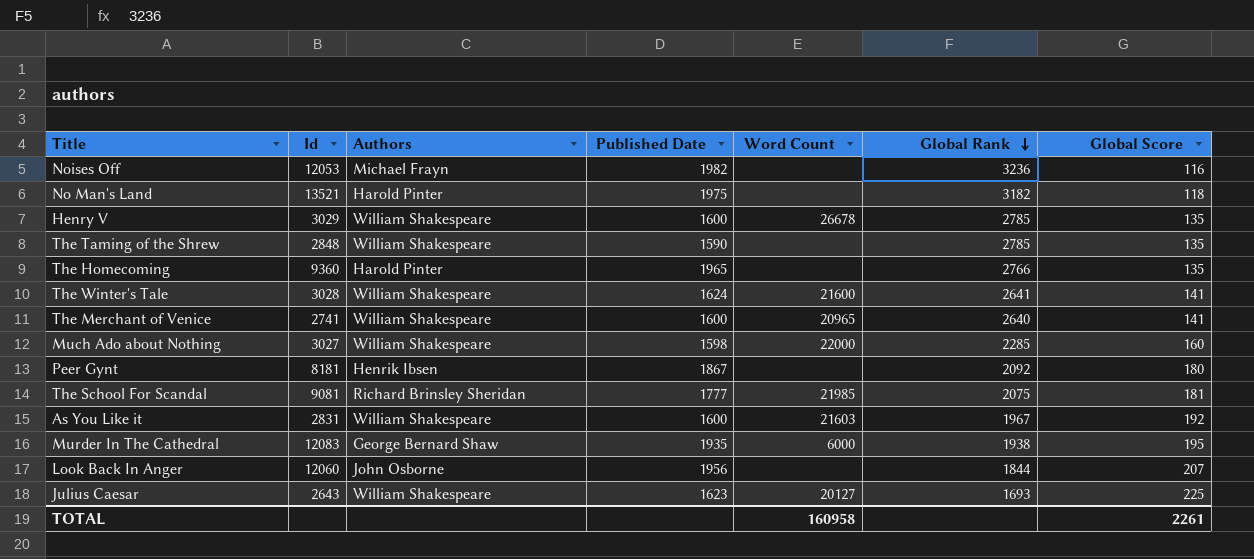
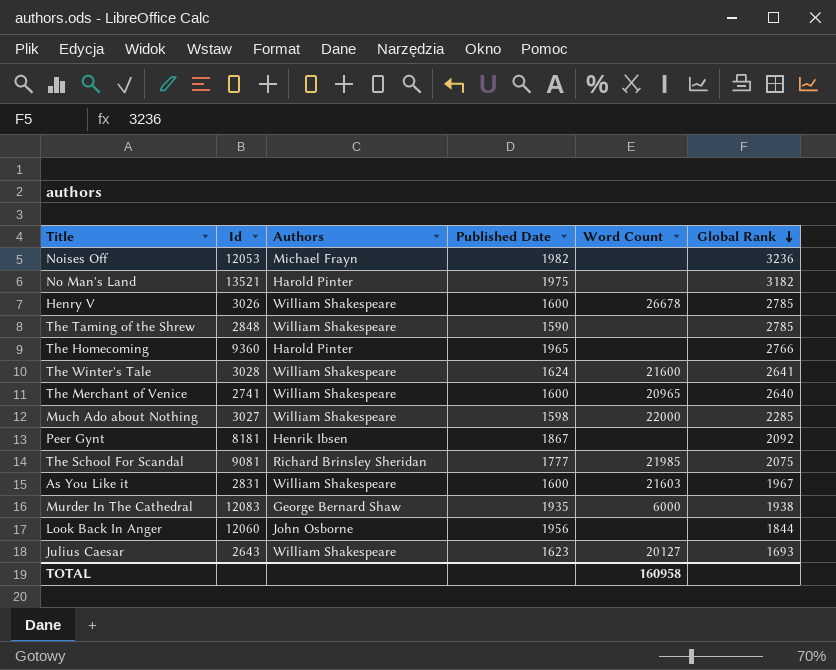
column Global Score | position: 7 -> none
Henry V | Id: 3029 -> 3026

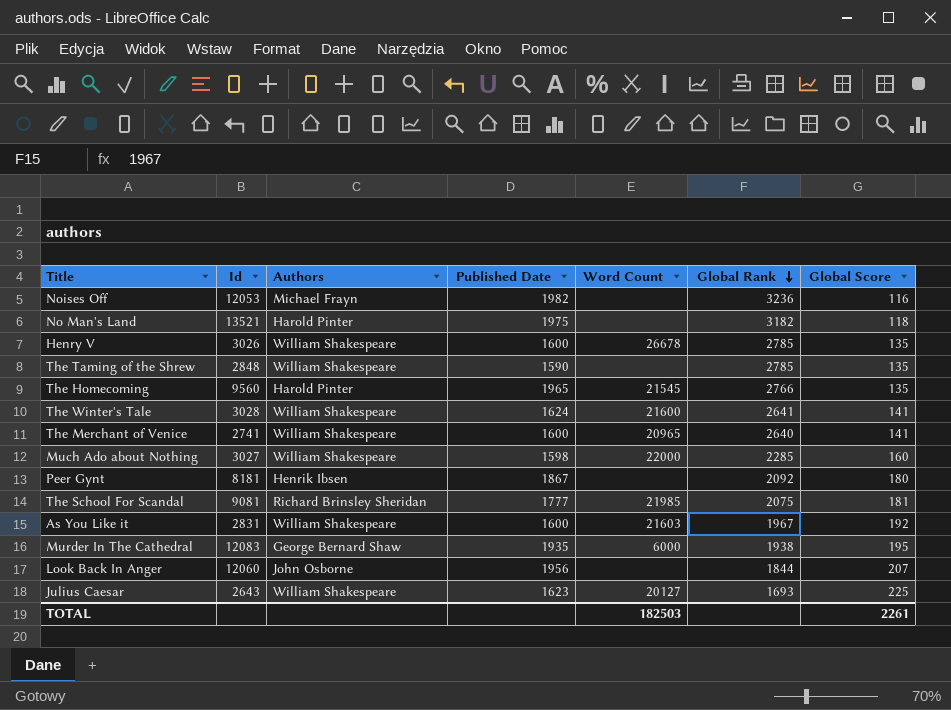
column Global Score | position: none -> 7
The Homecoming | Id: 9360 -> 9560
The Homecoming | Word Count: none -> 21545
TOTAL | Word Count: 160958 -> 182503

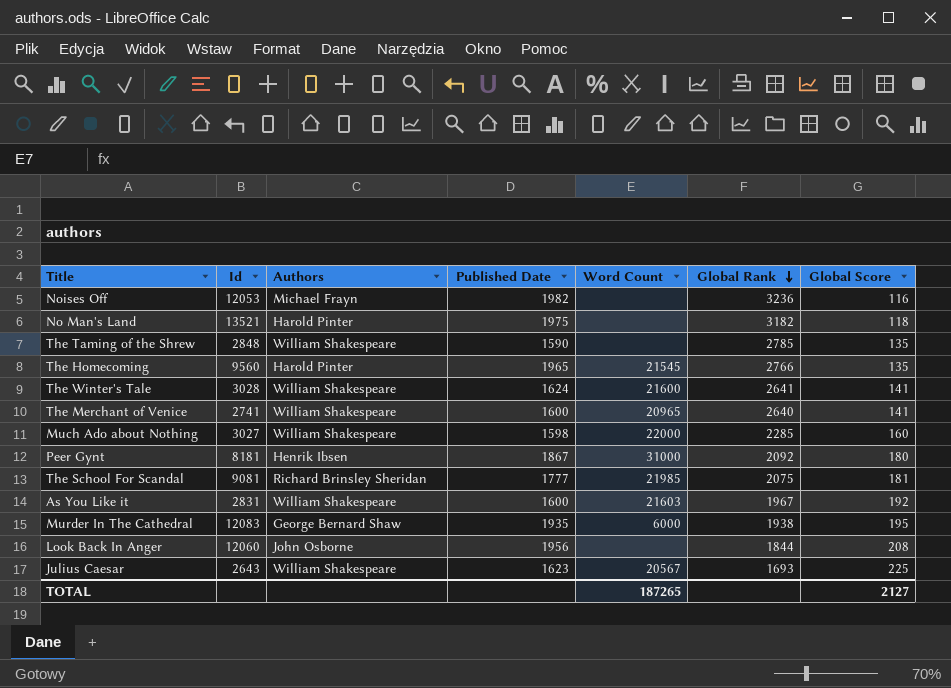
row Henry V: 3026 | William Shakespeare | 1600 | 26678 | 2785 | 135 -> none
Peer Gynt | Word Count: none -> 31000
Look Back In Anger | Global Score: 207 -> 208
Julius Caesar | Word Count: 20127 -> 20567
TOTAL | Word Count: 182503 -> 187265
TOTAL | Global Score: 2261 -> 2127

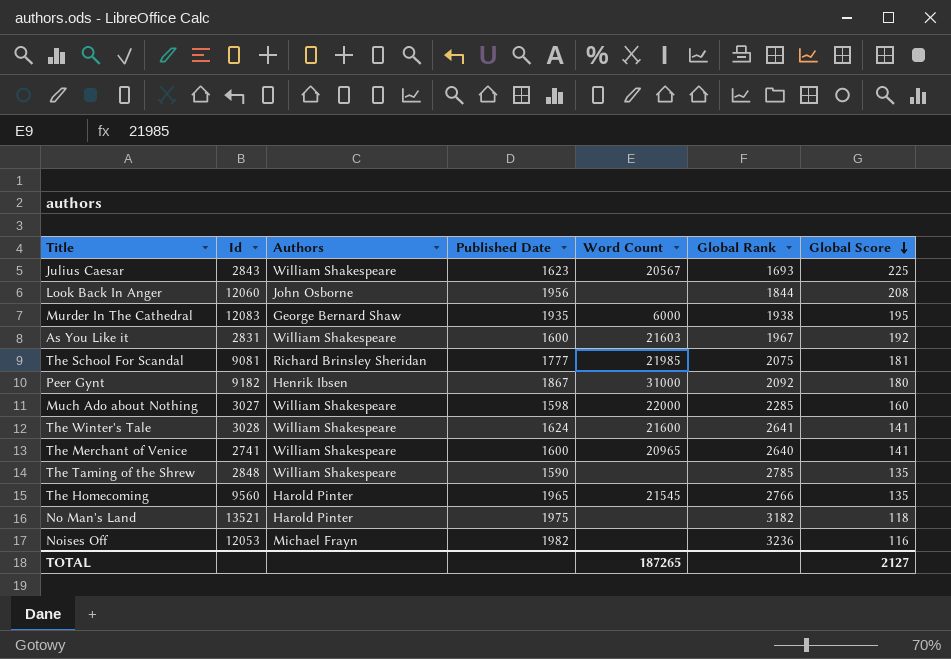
row order: Global Rank descending -> Global Score descending
Julius Caesar | Id: 2643 -> 2843
Peer Gynt | Id: 8181 -> 9182

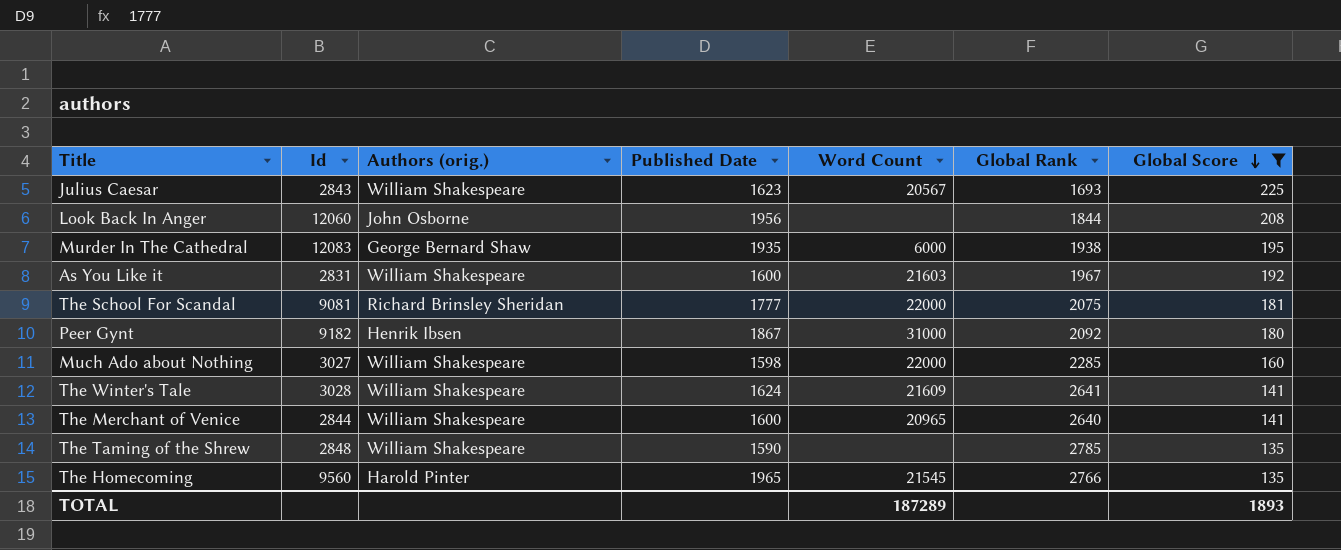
filter: none -> Global Score >= 135
column name: Authors -> Authors (orig.)
The School For Scandal | Word Count: 21985 -> 22000
The Winter's Tale | Word Count: 21600 -> 21609
The Merchant of Venice | Id: 2741 -> 2844
TOTAL | Word Count: 187265 -> 187289
TOTAL | Global Score: 2127 -> 1893

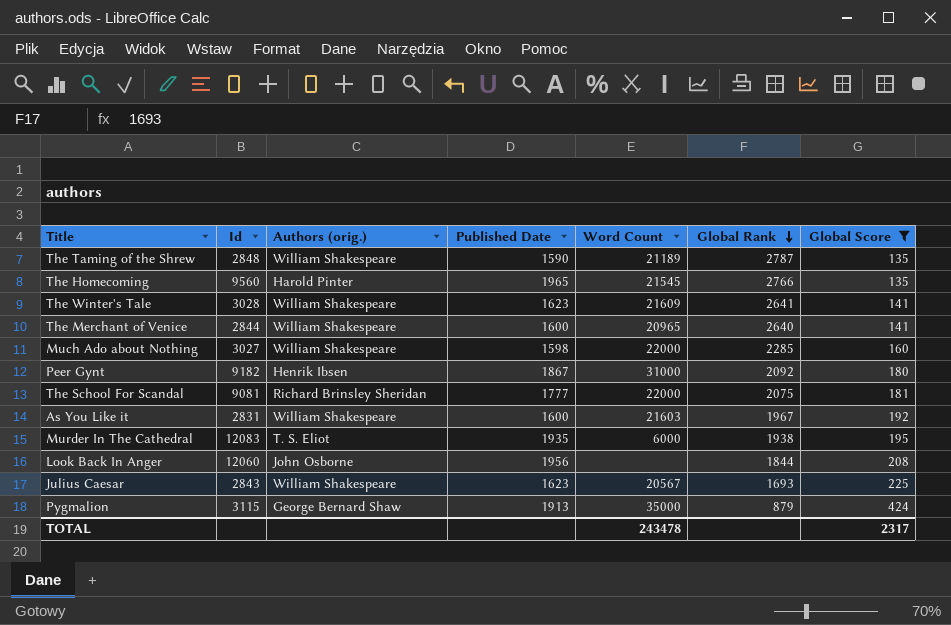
row order: Global Score descending -> Global Rank descending
The Taming of the Shrew | Word Count: none -> 21189
The Taming of the Shrew | Global Rank: 2785 -> 2787
The Winter's Tale | Published Date: 1624 -> 1623
Murder In The Cathedral | Authors (orig.): George Bernard Shaw -> T. S. Eliot
row Pygmalion: none -> 3115 | George Bernard Shaw | 1913 | 35000 | 879 | 424
TOTAL | Word Count: 187289 -> 243478
TOTAL | Global Score: 1893 -> 2317

